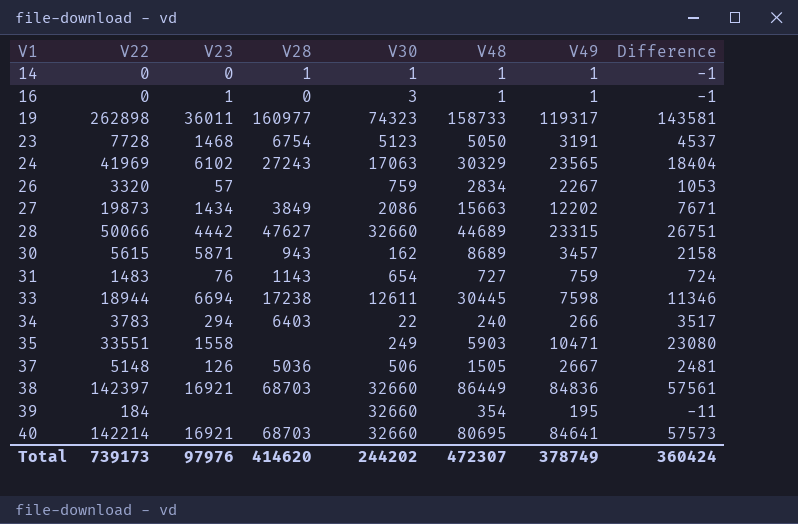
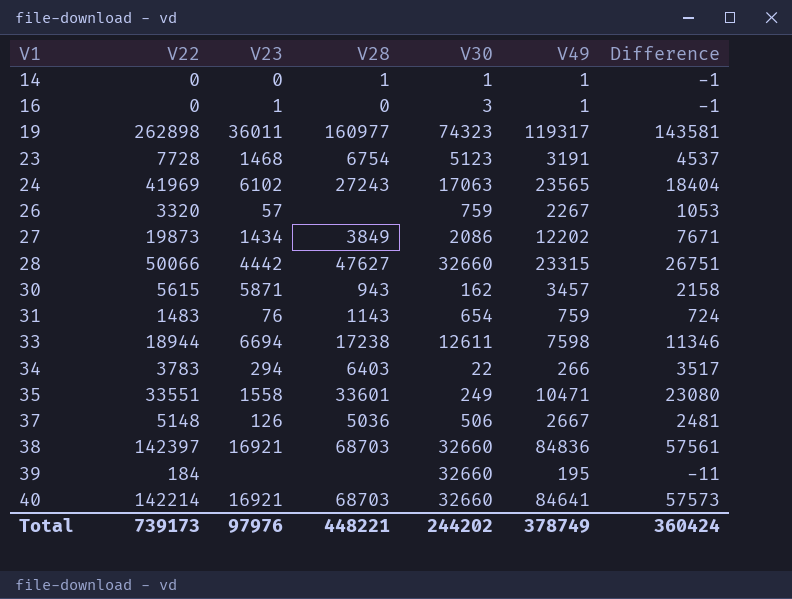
column V48 | position: 6 -> none
35 | V28: none -> 33601
Total | V28: 414620 -> 448221

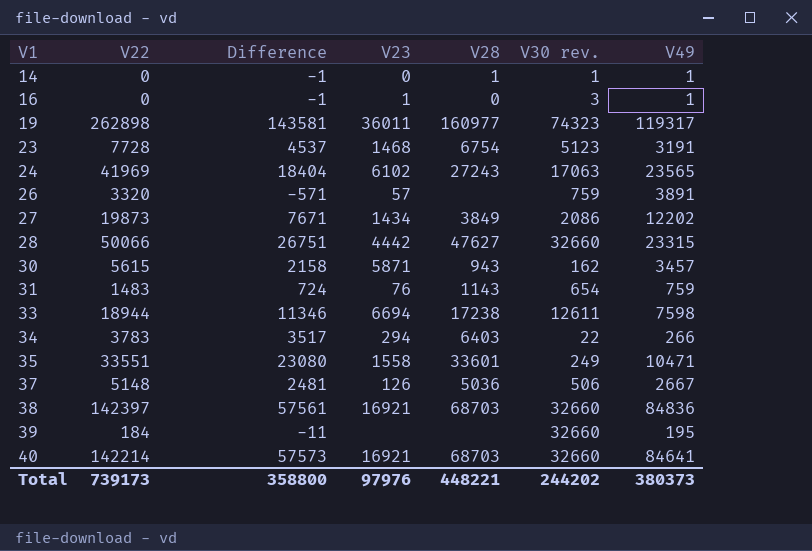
column Difference | position: 7 -> 3
column name: V30 -> V30 rev.
26 | Difference: 1053 -> -571
26 | V49: 2267 -> 3891
Total | Difference: 360424 -> 358800
Total | V49: 378749 -> 380373

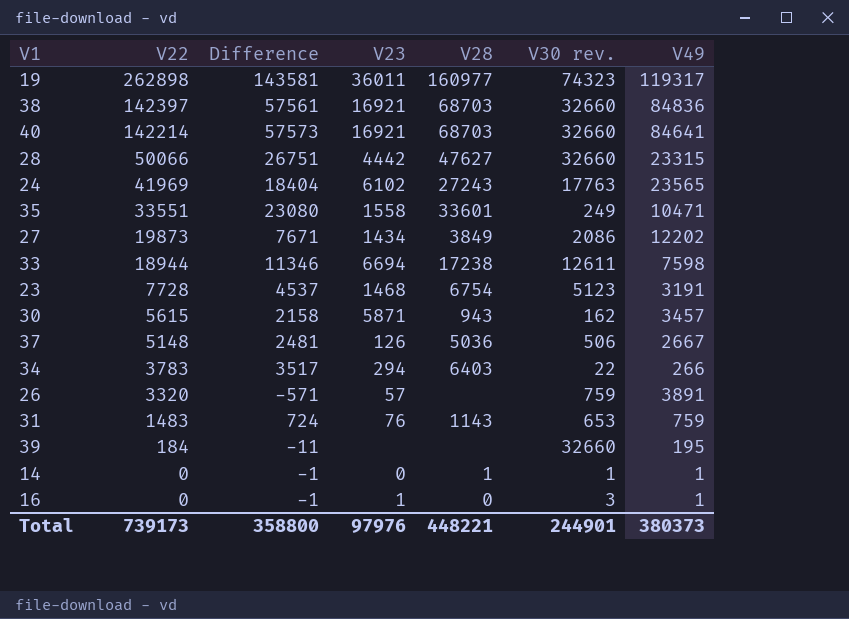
row order: V1 ascending -> V22 descending
24 | V30 rev.: 17063 -> 17763
31 | V30 rev.: 654 -> 653
Total | V30 rev.: 244202 -> 244901

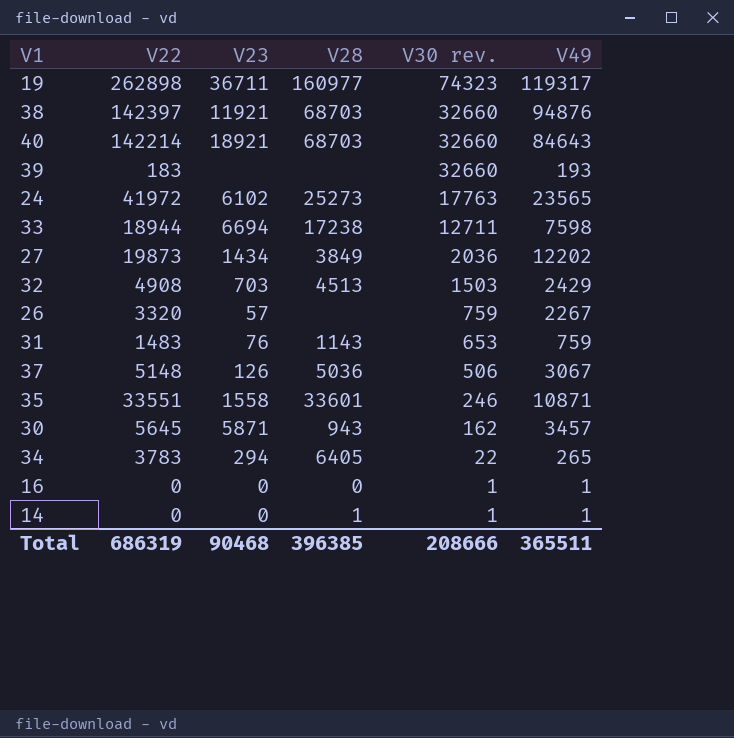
row order: V22 descending -> V30 rev. descending
column Difference | formula: [V22] - [V49] -> none
row 28: 50066 | 26751 | 4442 | 47627 | 32660 | 23315 -> none
row 23: 7728 | 4537 | 1468 | 6754 | 5123 | 3191 -> none
19 | V23: 36011 -> 36711
38 | V23: 16921 -> 11921
38 | V49: 84836 -> 94876
40 | V23: 16921 -> 18921
40 | V49: 84641 -> 84643
39 | V22: 184 -> 183
39 | V49: 195 -> 193
24 | V22: 41969 -> 41972
24 | V28: 27243 -> 25273
33 | V30 rev.: 12611 -> 12711
27 | V30 rev.: 2086 -> 2036
row 32: none -> 4908 | 703 | 4513 | 1503 | 2429
26 | V49: 3891 -> 2267
37 | V49: 2667 -> 3067
35 | V30 rev.: 249 -> 246
35 | V49: 10471 -> 10871
30 | V22: 5615 -> 5645
34 | V28: 6403 -> 6405
34 | V49: 266 -> 265
16 | V23: 1 -> 0
16 | V30 rev.: 3 -> 1
Total | V22: 739173 -> 686319
Total | V23: 97976 -> 90468
Total | V28: 448221 -> 396385
Total | V30 rev.: 244901 -> 208666
Total | V49: 380373 -> 365511

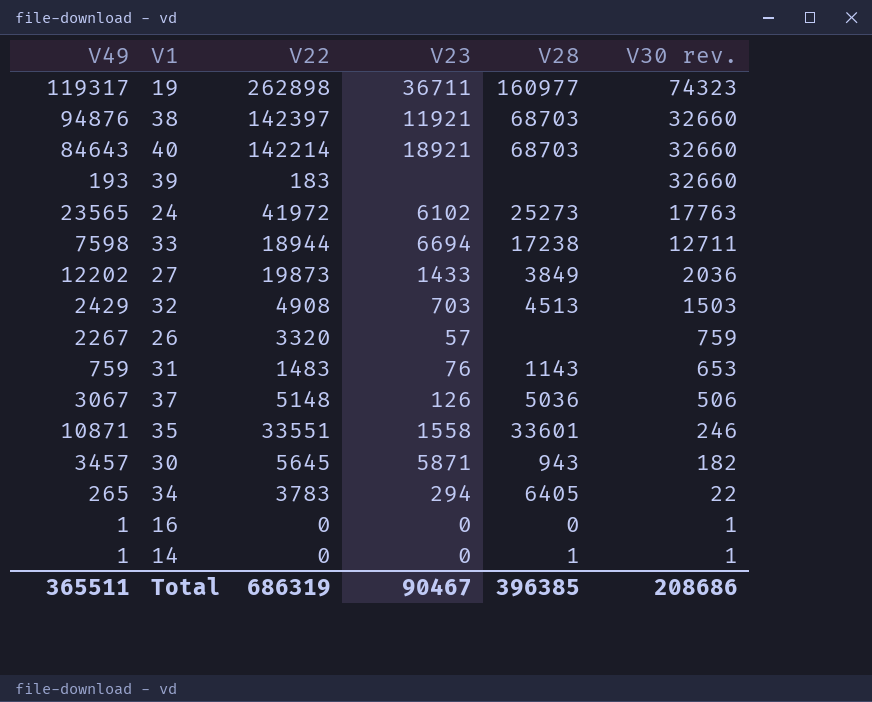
column V49 | position: 6 -> 1
27 | V23: 1434 -> 1433
30 | V30 rev.: 162 -> 182
Total | V23: 90468 -> 90467
Total | V30 rev.: 208666 -> 208686

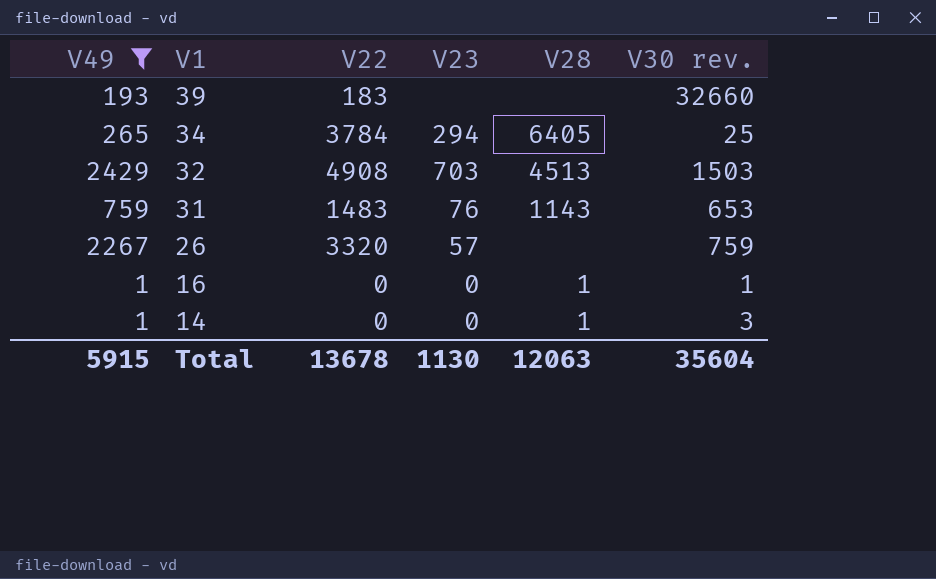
filter: none -> V49 <= 2429
row order: V30 rev. descending -> V1 descending
34 | V22: 3783 -> 3784
34 | V30 rev.: 22 -> 25
16 | V28: 0 -> 1
14 | V30 rev.: 1 -> 3
Total | V49: 365511 -> 5915
Total | V22: 686319 -> 13678
Total | V23: 90467 -> 1130
Total | V28: 396385 -> 12063
Total | V30 rev.: 208686 -> 35604

